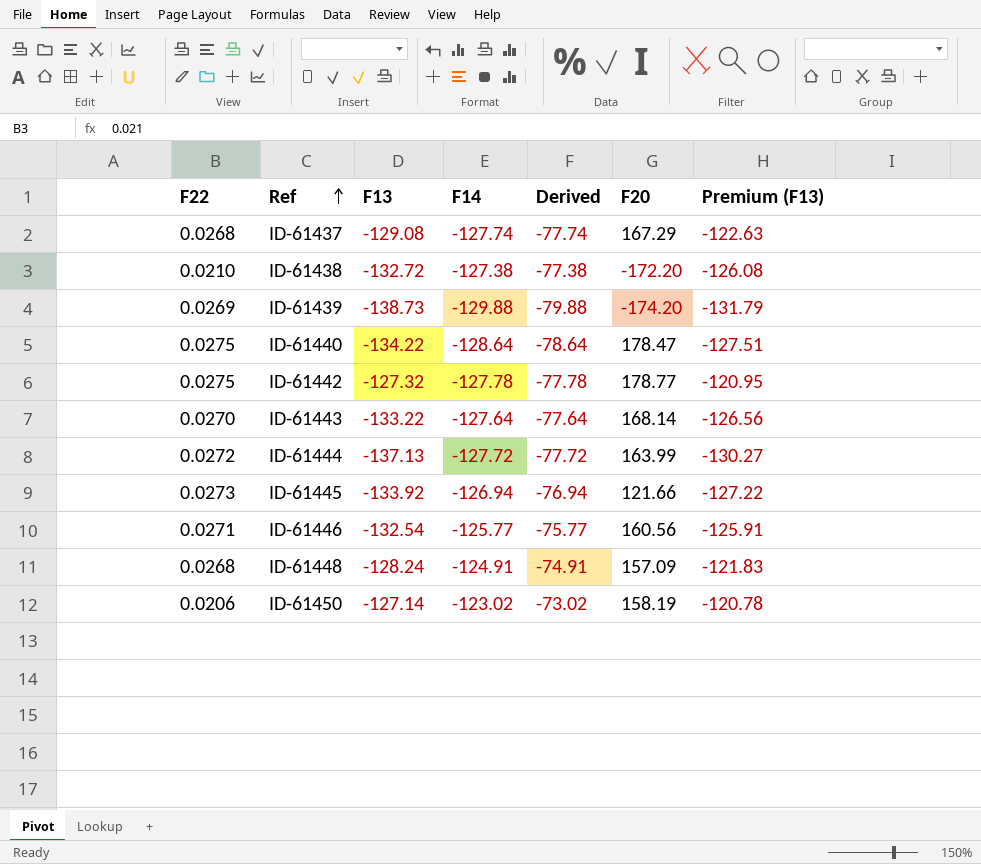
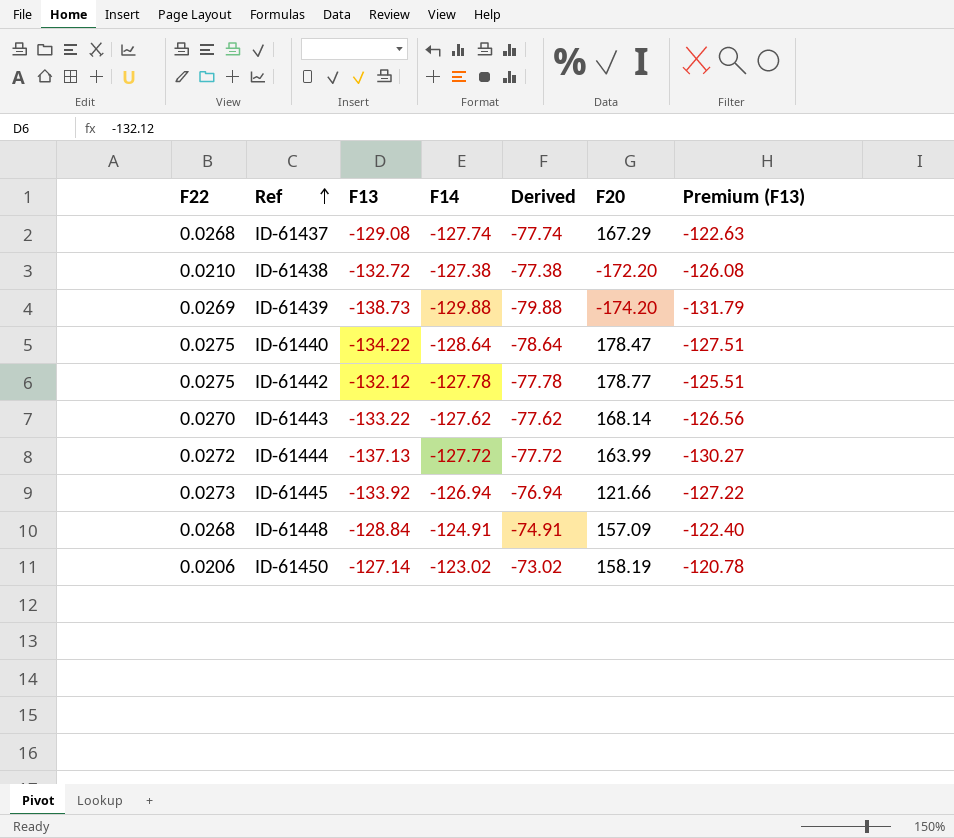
row ID-61446: 0.0271 | -132.54 | -125.77 | -75.77 | 160.56 | -125.91 -> none
ID-61442 | F13: -127.32 -> -132.12
ID-61442 | Premium (F13): -120.95 -> -125.51
ID-61443 | F14: -127.64 -> -127.62
ID-61443 | Derived: -77.64 -> -77.62
ID-61448 | F13: -128.24 -> -128.84
ID-61448 | Premium (F13): -121.83 -> -122.40

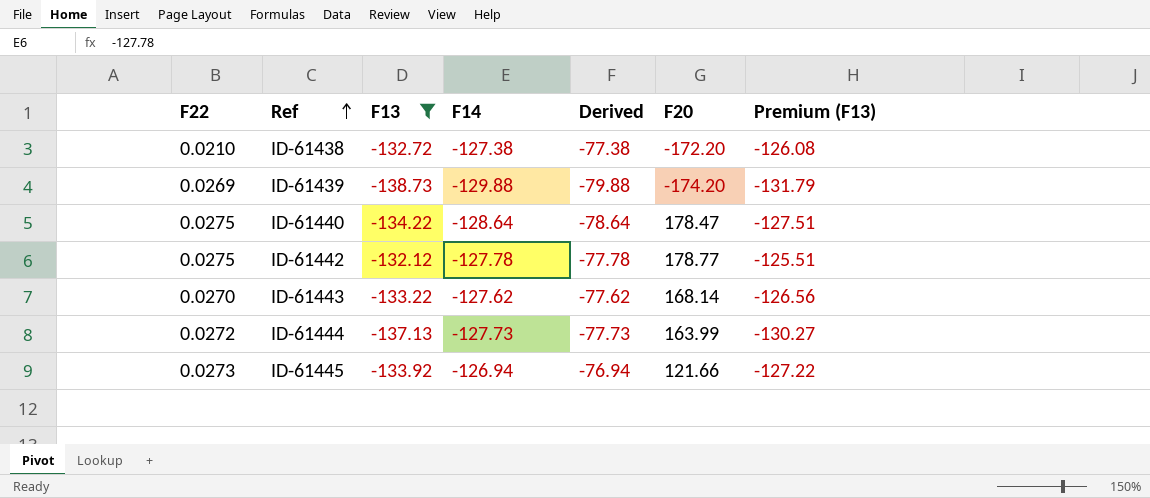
filter: none -> F13 <= -132.12
ID-61444 | F14: -127.72 -> -127.73
ID-61444 | Derived: -77.72 -> -77.73

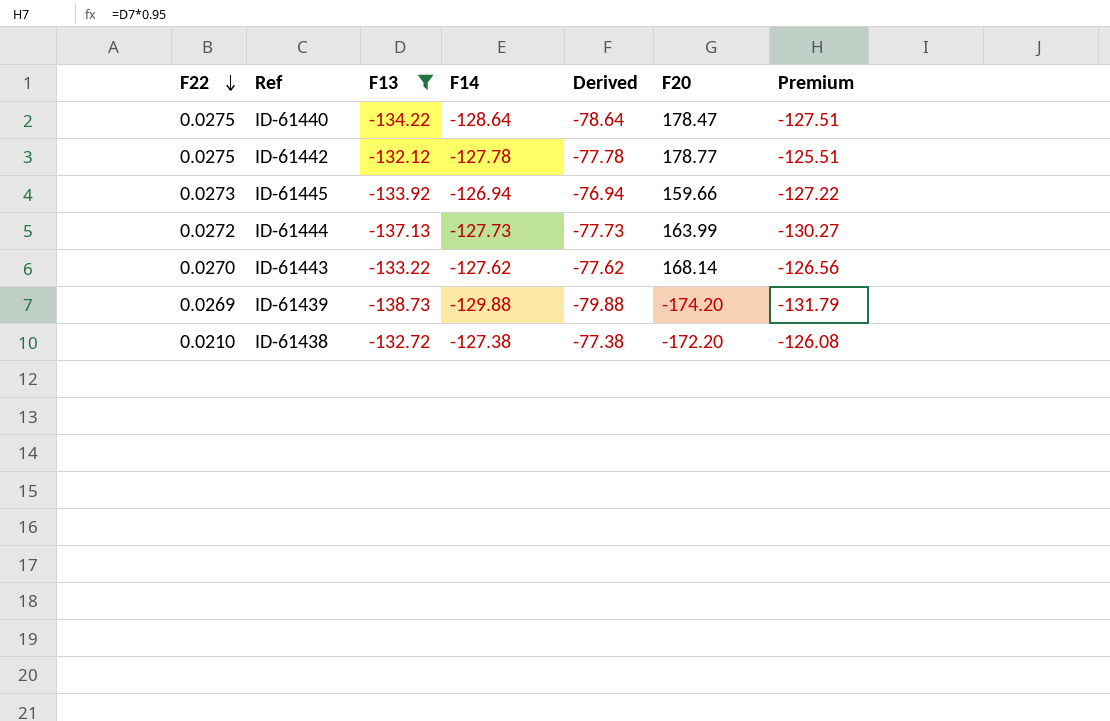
row order: Ref ascending -> F22 descending
column name: Premium (F13) -> Premium
ID-61445 | F20: 121.66 -> 159.66

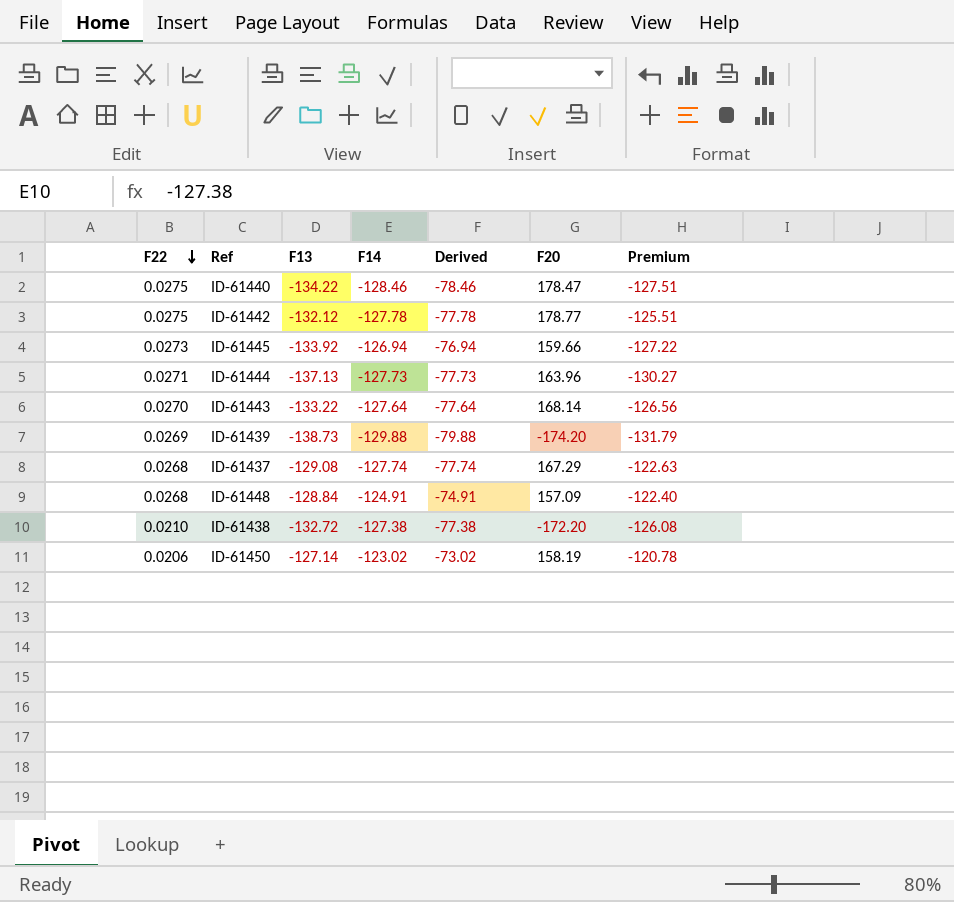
filter: F13 <= -132.12 -> none
ID-61440 | F14: -128.64 -> -128.46
ID-61440 | Derived: -78.64 -> -78.46
ID-61444 | F22: 0.0272 -> 0.0271
ID-61444 | F20: 163.99 -> 163.96
ID-61443 | F14: -127.62 -> -127.64
ID-61443 | Derived: -77.62 -> -77.64

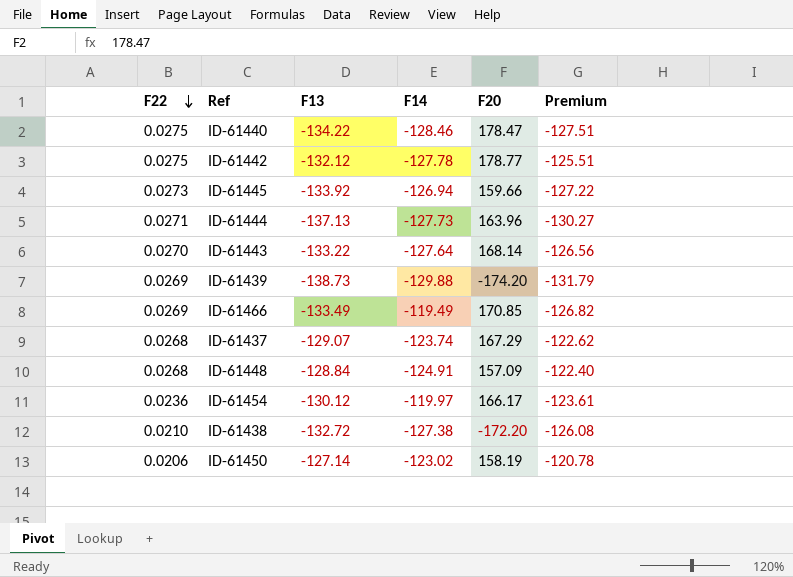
column Derived | formula: [F14] + 50 -> none
row ID-61466: none -> 0.0269 | -133.49 | -119.49 | 170.85 | -126.82
ID-61437 | F13: -129.08 -> -129.07
ID-61437 | F14: -127.74 -> -123.74
ID-61437 | Premium: -122.63 -> -122.62
row ID-61454: none -> 0.0236 | -130.12 | -119.97 | 166.17 | -123.61

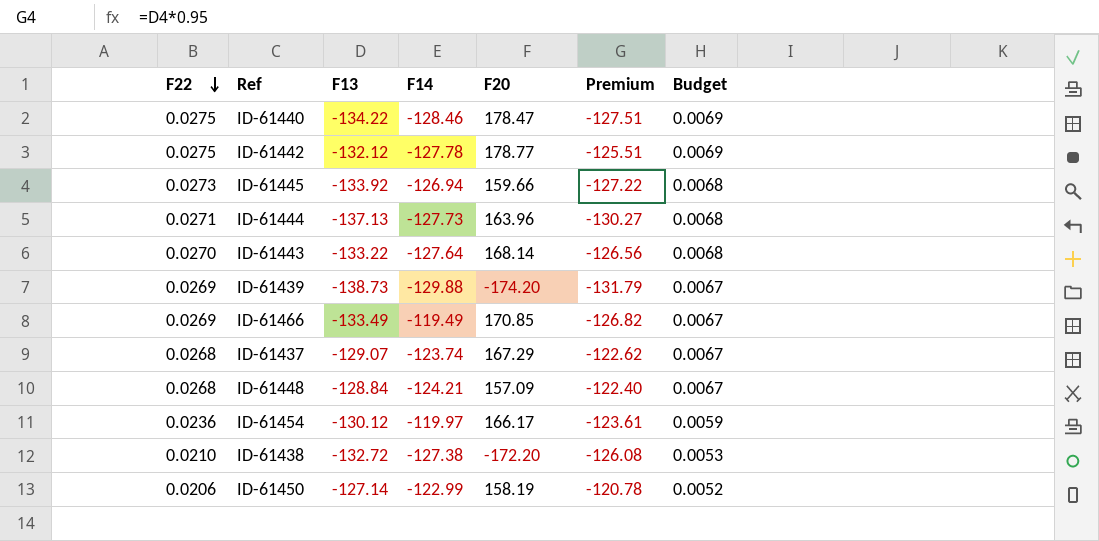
column Budget | formula: none -> [F22] * 0.25
ID-61448 | F14: -124.91 -> -124.21
ID-61450 | F14: -123.02 -> -122.99

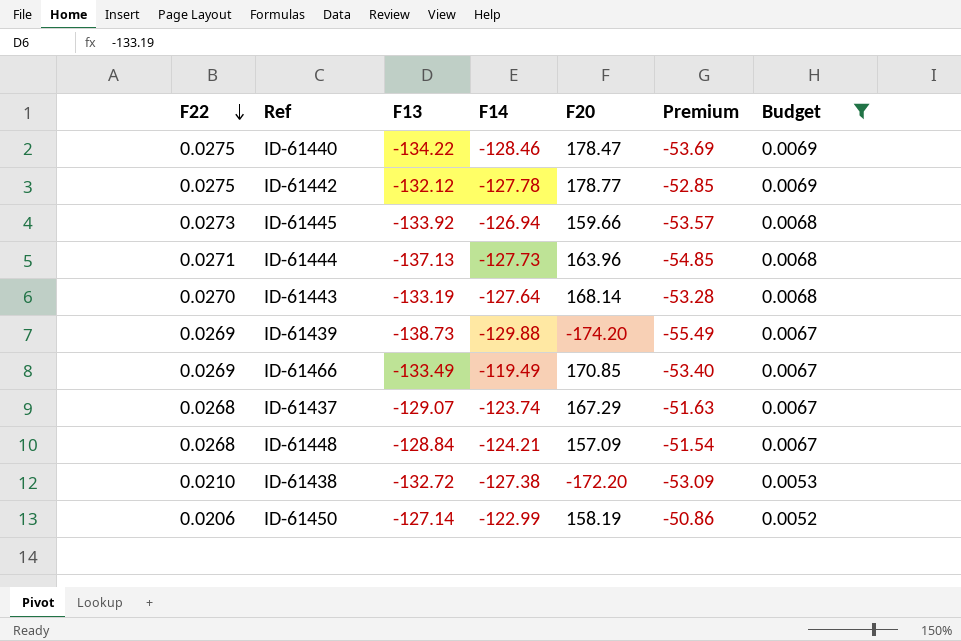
filter: none -> Budget != 0.0059
column Premium | formula: [F13] * 0.95 -> [F13] * 0.4
ID-61443 | F13: -133.22 -> -133.19

